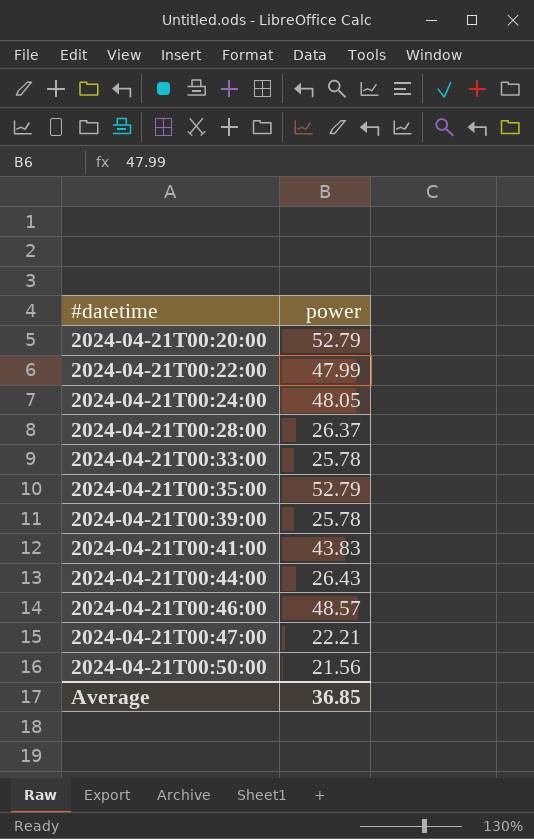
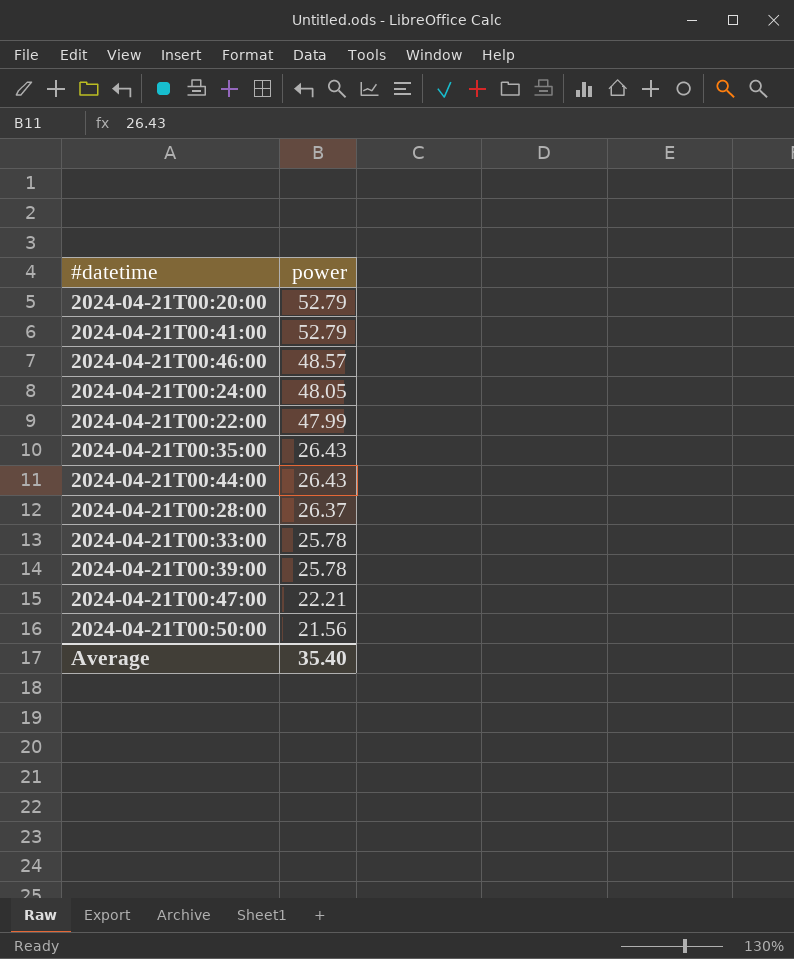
row order: #datetime ascending -> power descending
2024-04-21T00:41:00 | power: 43.83 -> 52.79
2024-04-21T00:35:00 | power: 52.79 -> 26.43
Average | power: 36.85 -> 35.40

